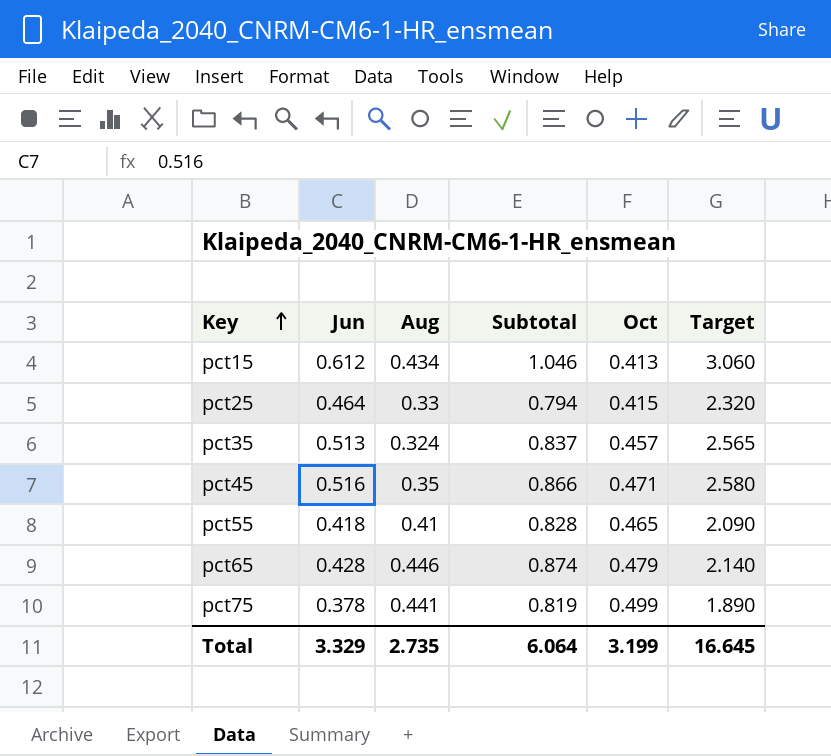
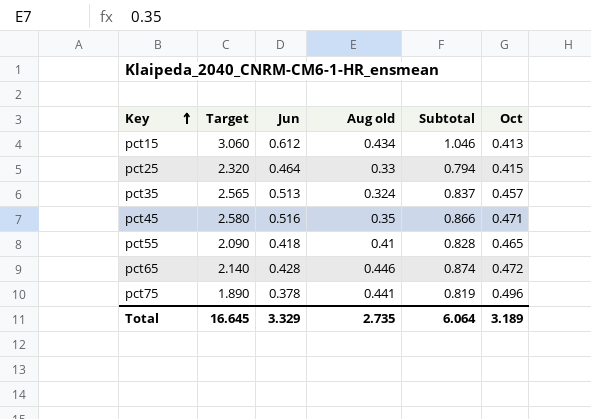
column Target | position: 6 -> 2
column name: Aug -> Aug old
pct65 | Oct: 0.479 -> 0.472
pct75 | Oct: 0.499 -> 0.496
Total | Oct: 3.199 -> 3.189

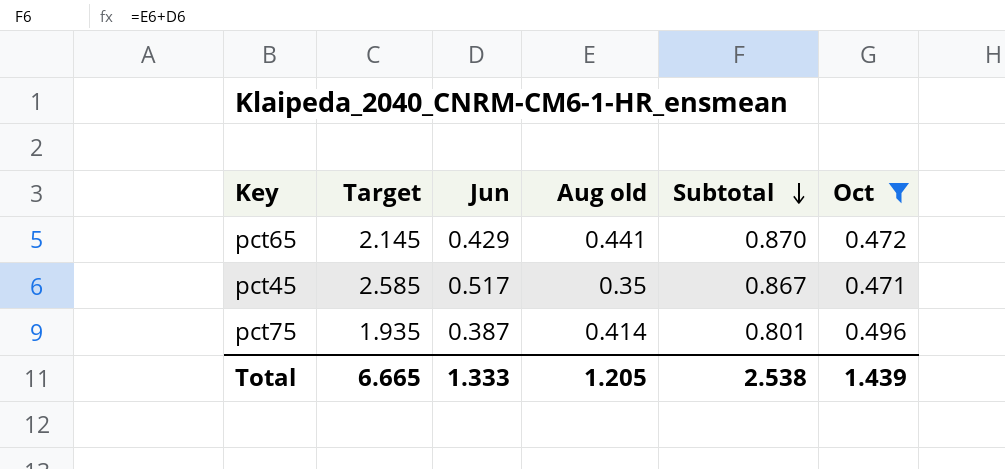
filter: none -> Oct >= 0.471
row order: Key ascending -> Subtotal descending
pct65 | Target: 2.140 -> 2.145
pct65 | Jun: 0.428 -> 0.429
pct65 | Aug old: 0.446 -> 0.441
pct65 | Subtotal: 0.874 -> 0.870
pct45 | Target: 2.580 -> 2.585
pct45 | Jun: 0.516 -> 0.517
pct45 | Subtotal: 0.866 -> 0.867
pct75 | Target: 1.890 -> 1.935
pct75 | Jun: 0.378 -> 0.387
pct75 | Aug old: 0.441 -> 0.414
pct75 | Subtotal: 0.819 -> 0.801
Total | Target: 16.645 -> 6.665
Total | Jun: 3.329 -> 1.333
Total | Aug old: 2.735 -> 1.205
Total | Subtotal: 6.064 -> 2.538
Total | Oct: 3.189 -> 1.439

